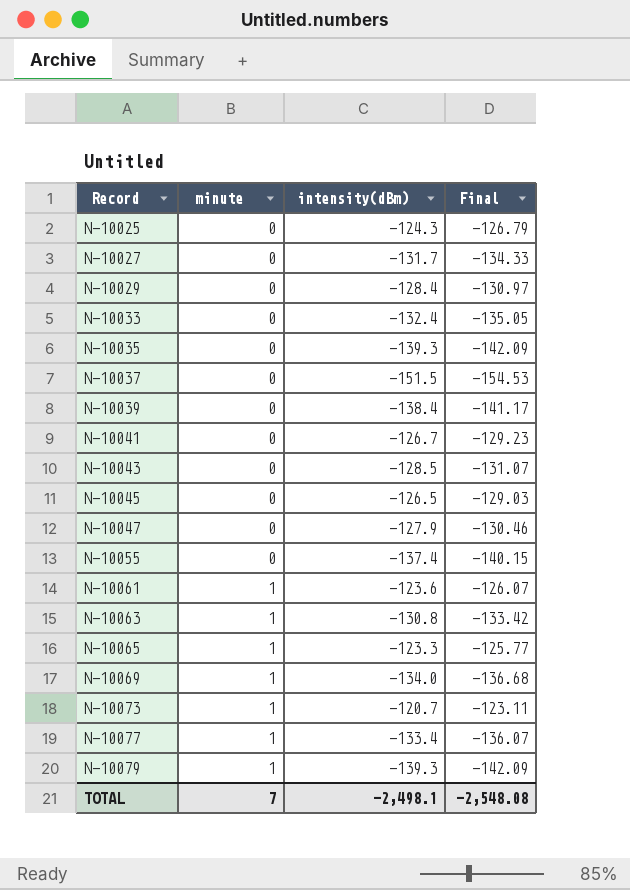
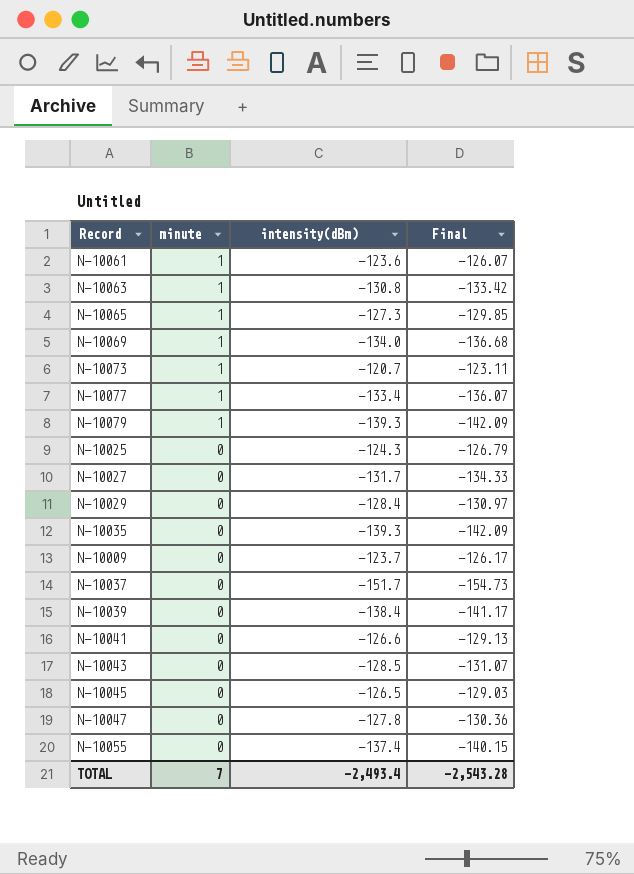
row order: Record ascending -> minute descending
row N-10033: 0 | -132.4 | -135.05 -> none
N-10065 | intensity(dBm): -123.3 -> -127.3
N-10065 | Final: -125.77 -> -129.85
row N-10009: none -> 0 | -123.7 | -126.17
N-10037 | intensity(dBm): -151.5 -> -151.7
N-10037 | Final: -154.53 -> -154.73
N-10041 | intensity(dBm): -126.7 -> -126.6
N-10041 | Final: -129.23 -> -129.13
N-10047 | intensity(dBm): -127.9 -> -127.8
N-10047 | Final: -130.46 -> -130.36
TOTAL | intensity(dBm): -2,498.1 -> -2,493.4
TOTAL | Final: -2,548.08 -> -2,543.28

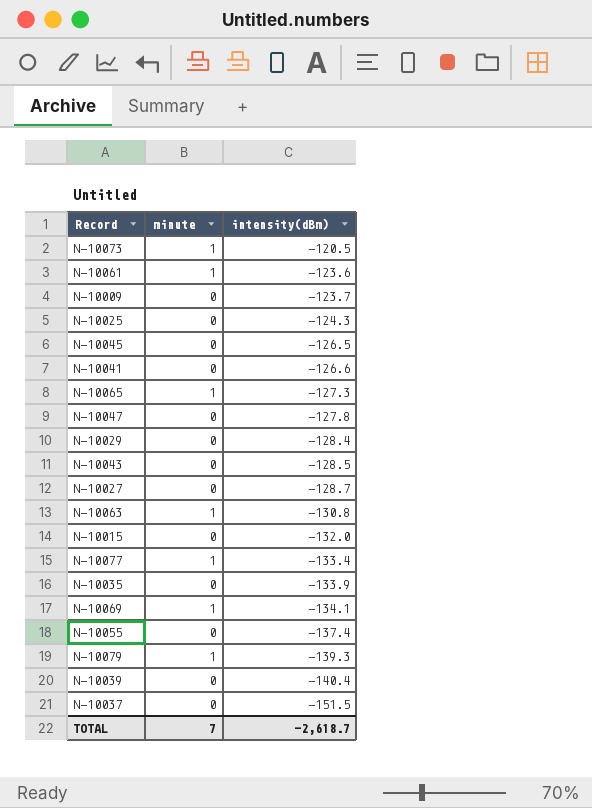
row order: minute descending -> intensity(dBm) descending
column Final | formula: [intensity(dBm)] * 1.02 -> none
N-10073 | intensity(dBm): -120.7 -> -120.5
N-10027 | intensity(dBm): -131.7 -> -128.7
row N-10015: none -> 0 | -132.0
N-10035 | intensity(dBm): -139.3 -> -133.9
N-10069 | intensity(dBm): -134.0 -> -134.1
N-10039 | intensity(dBm): -138.4 -> -140.4
N-10037 | intensity(dBm): -151.7 -> -151.5
TOTAL | intensity(dBm): -2,493.4 -> -2,618.7

